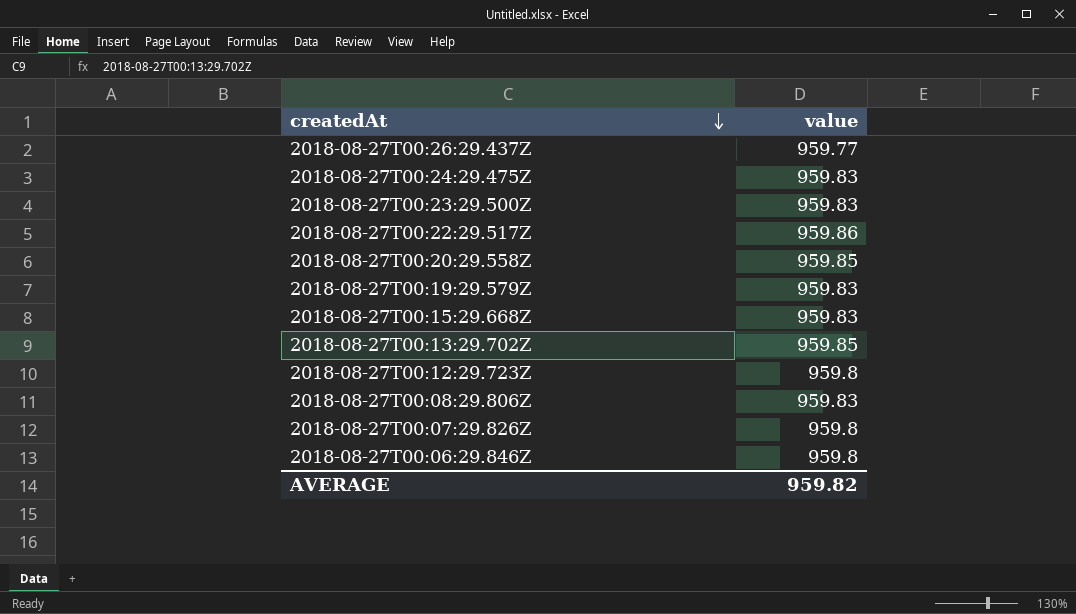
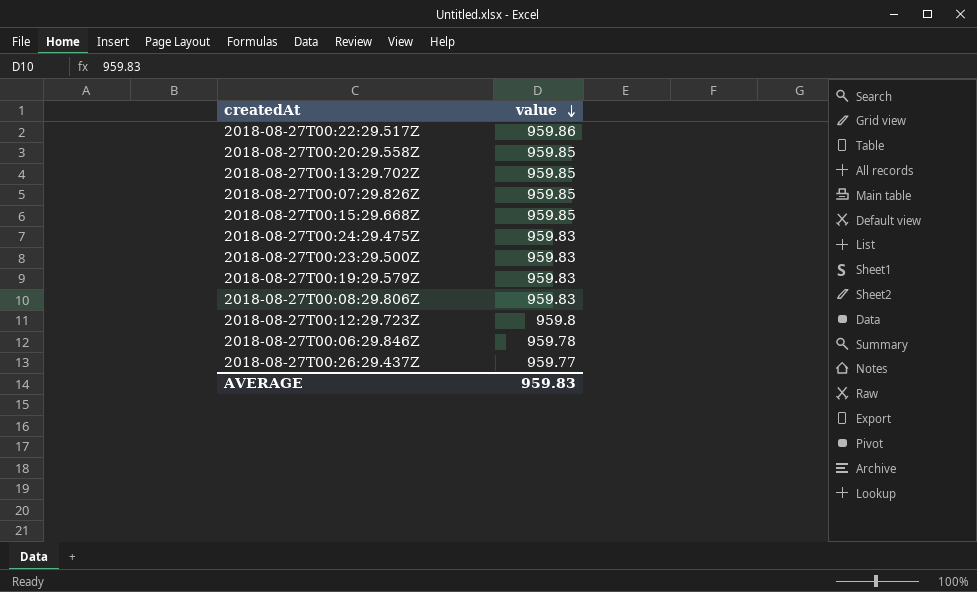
row order: createdAt descending -> value descending
2018-08-27T00:07:29.826Z | value: 959.8 -> 959.85
2018-08-27T00:15:29.668Z | value: 959.83 -> 959.85
2018-08-27T00:06:29.846Z | value: 959.8 -> 959.78
AVERAGE | value: 959.82 -> 959.83

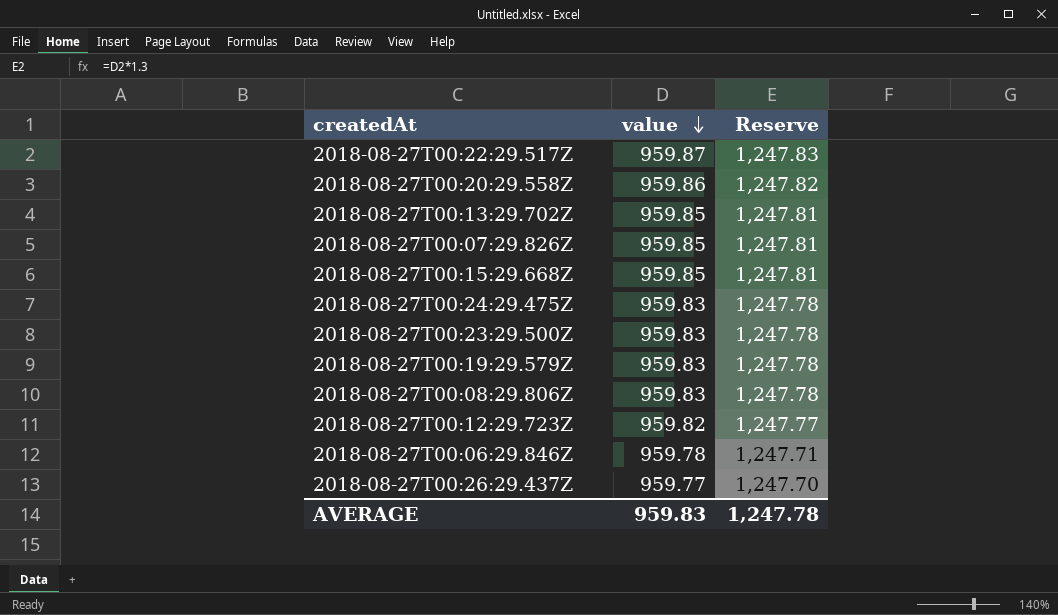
column Reserve | formula: none -> [value] * 1.3
2018-08-27T00:22:29.517Z | value: 959.86 -> 959.87
2018-08-27T00:20:29.558Z | value: 959.85 -> 959.86
2018-08-27T00:12:29.723Z | value: 959.8 -> 959.82

